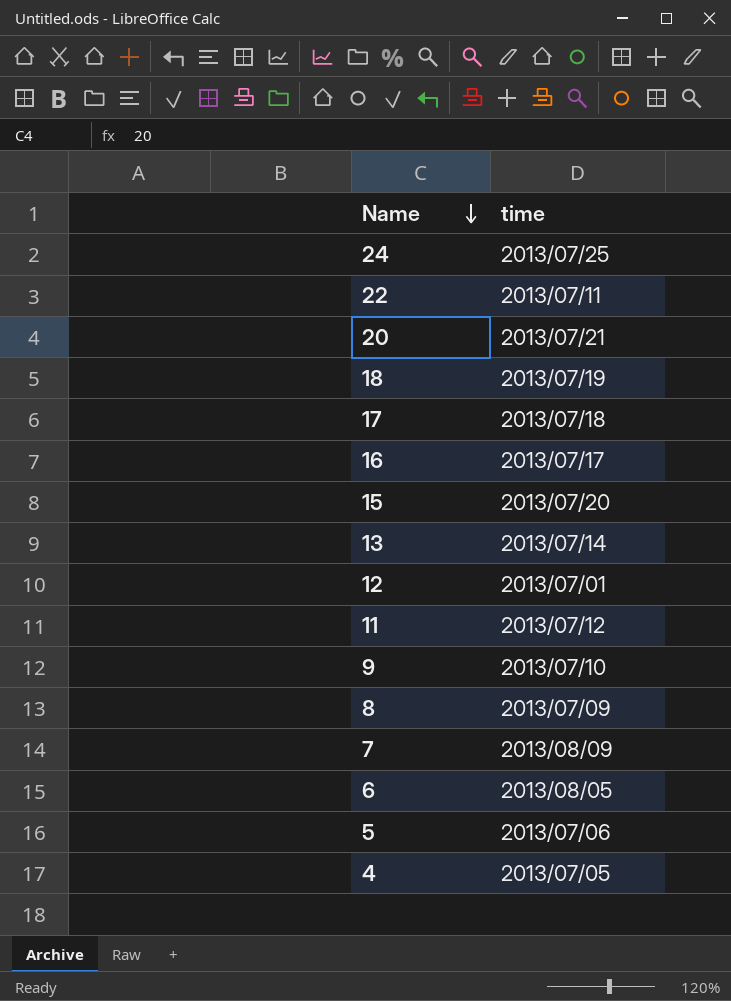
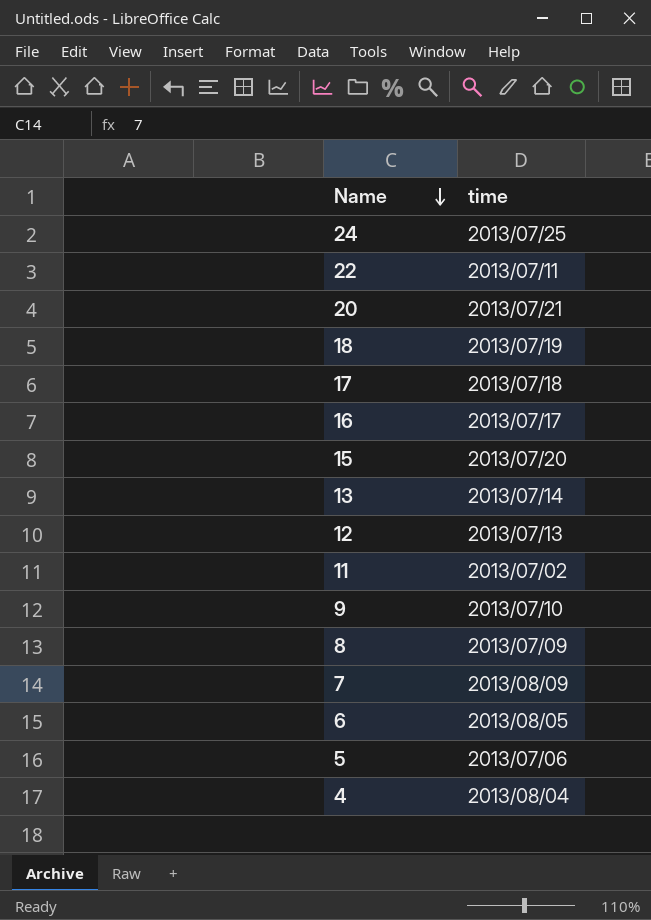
12 | time: 2013/07/01 -> 2013/07/13
11 | time: 2013/07/12 -> 2013/07/02
4 | time: 2013/07/05 -> 2013/08/04

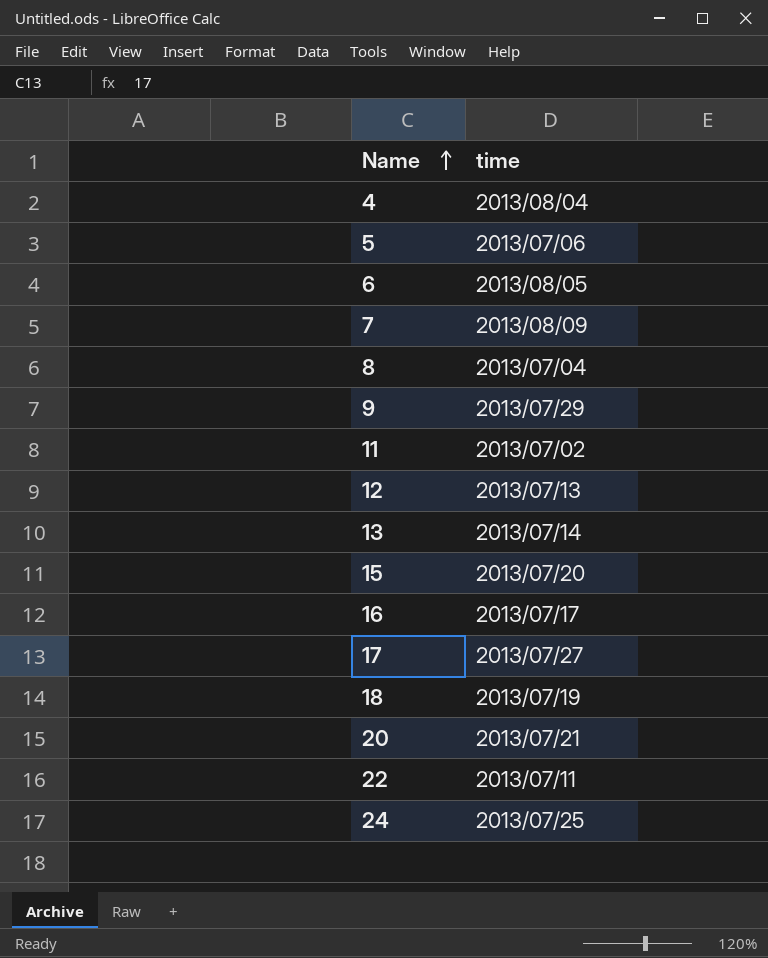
row order: Name descending -> Name ascending
8 | time: 2013/07/09 -> 2013/07/04
9 | time: 2013/07/10 -> 2013/07/29
17 | time: 2013/07/18 -> 2013/07/27

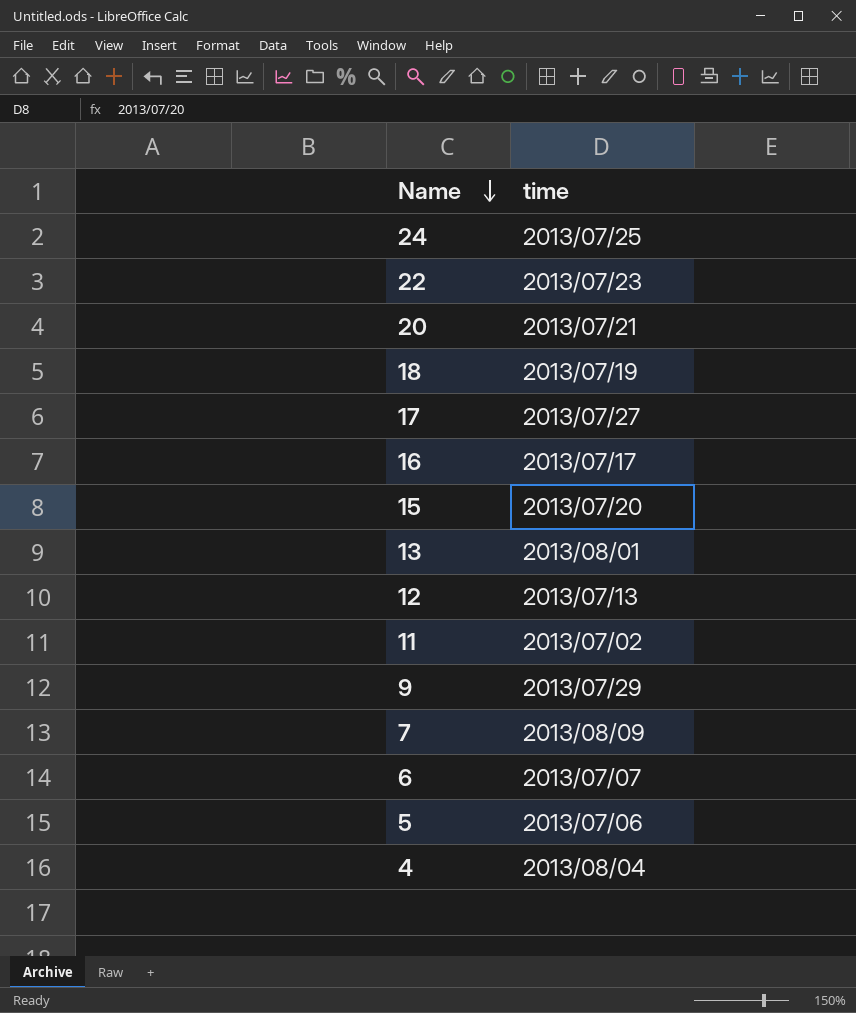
row order: Name ascending -> Name descending
row 8: 2013/07/04 -> none
22 | time: 2013/07/11 -> 2013/07/23
13 | time: 2013/07/14 -> 2013/08/01
6 | time: 2013/08/05 -> 2013/07/07

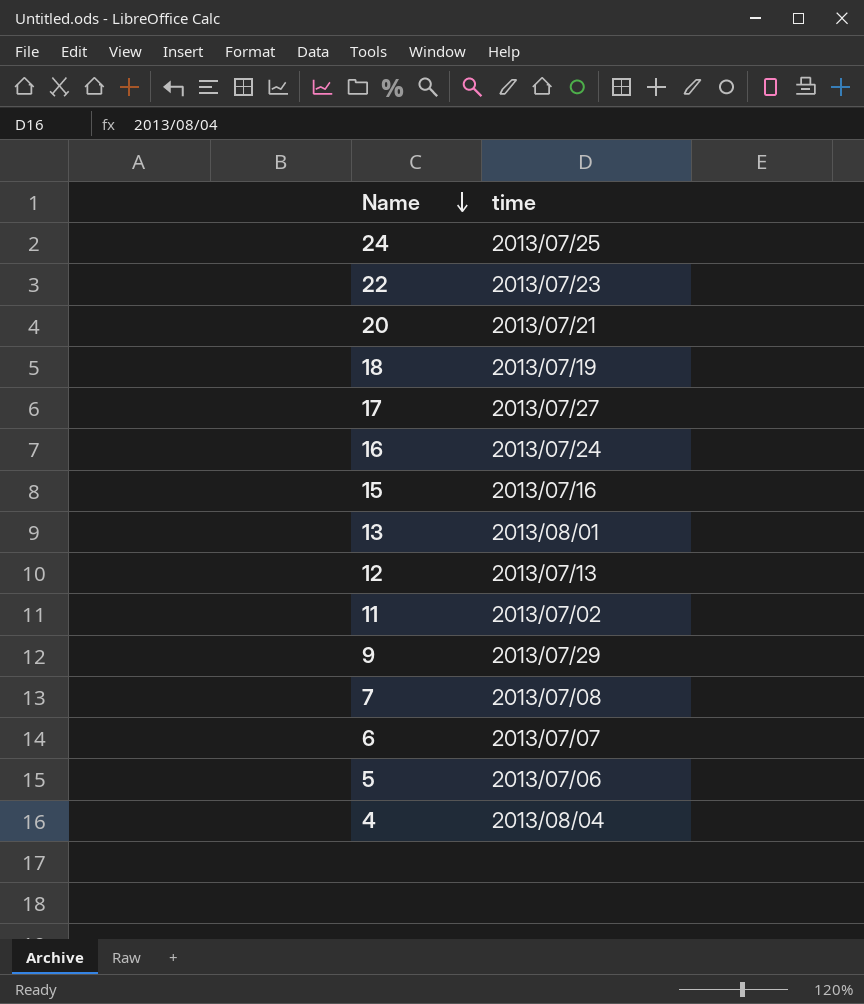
16 | time: 2013/07/17 -> 2013/07/24
15 | time: 2013/07/20 -> 2013/07/16
7 | time: 2013/08/09 -> 2013/07/08

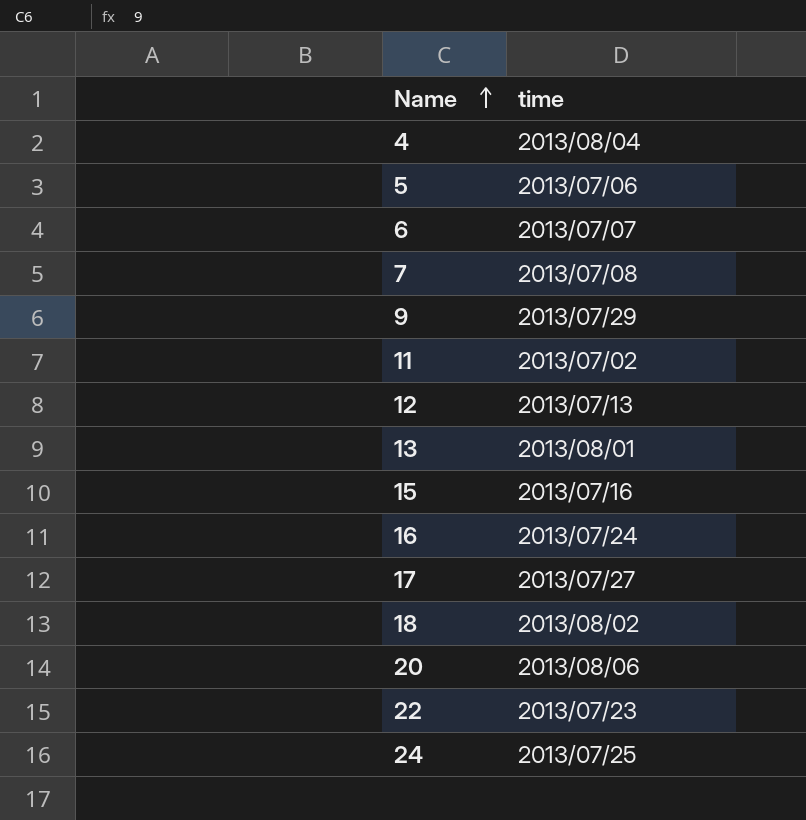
row order: Name descending -> Name ascending
18 | time: 2013/07/19 -> 2013/08/02
20 | time: 2013/07/21 -> 2013/08/06

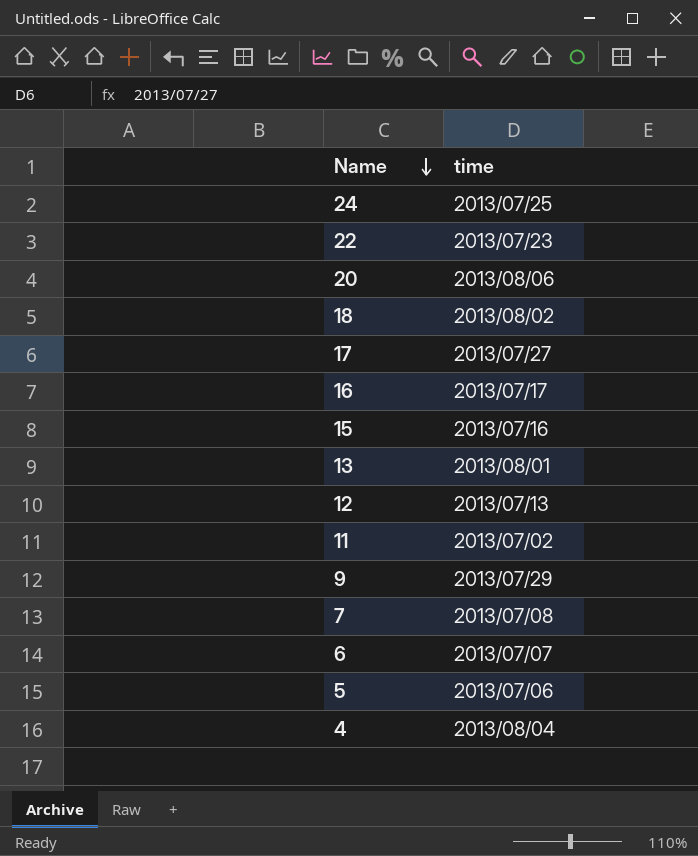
row order: Name ascending -> Name descending
16 | time: 2013/07/24 -> 2013/07/17

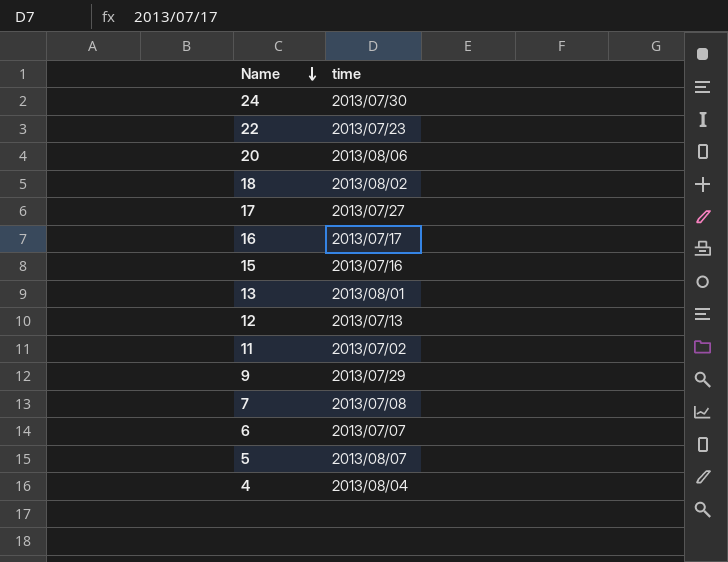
24 | time: 2013/07/25 -> 2013/07/30
5 | time: 2013/07/06 -> 2013/08/07

